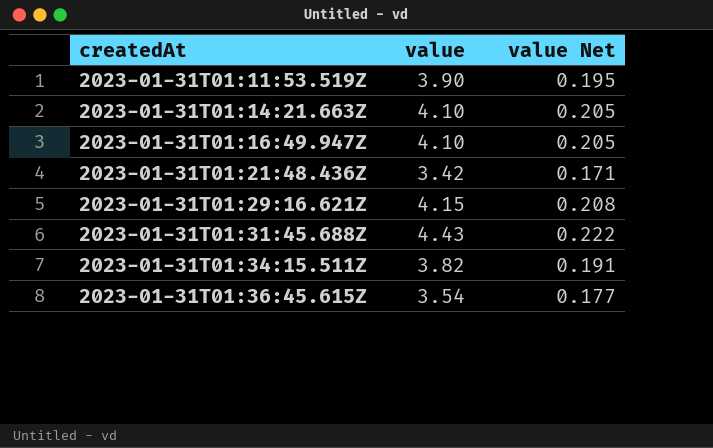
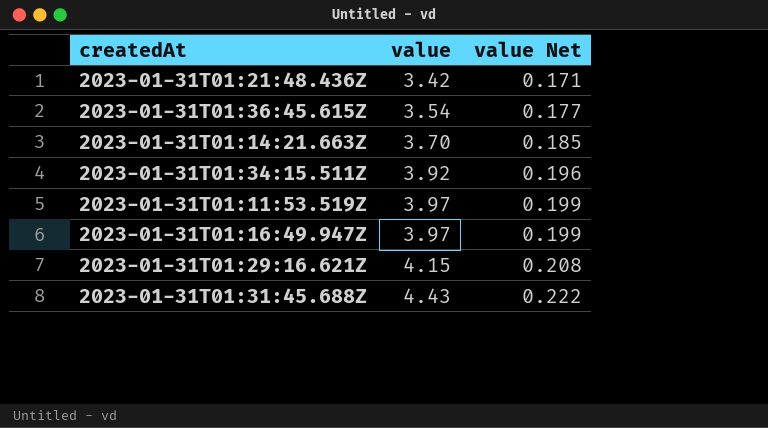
row order: createdAt ascending -> value ascending
2023-01-31T01:14:21.663Z | value: 4.10 -> 3.70
2023-01-31T01:14:21.663Z | value Net: 0.205 -> 0.185
2023-01-31T01:34:15.511Z | value: 3.82 -> 3.92
2023-01-31T01:34:15.511Z | value Net: 0.191 -> 0.196
2023-01-31T01:11:53.519Z | value: 3.90 -> 3.97
2023-01-31T01:11:53.519Z | value Net: 0.195 -> 0.199
2023-01-31T01:16:49.947Z | value: 4.10 -> 3.97
2023-01-31T01:16:49.947Z | value Net: 0.205 -> 0.199

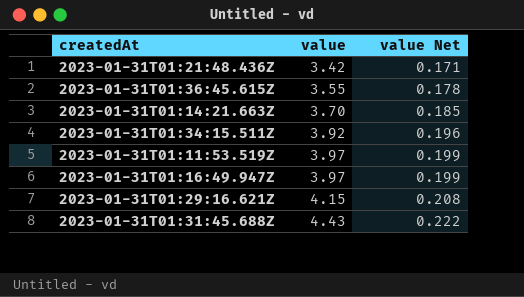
2023-01-31T01:36:45.615Z | value: 3.54 -> 3.55
2023-01-31T01:36:45.615Z | value Net: 0.177 -> 0.178

